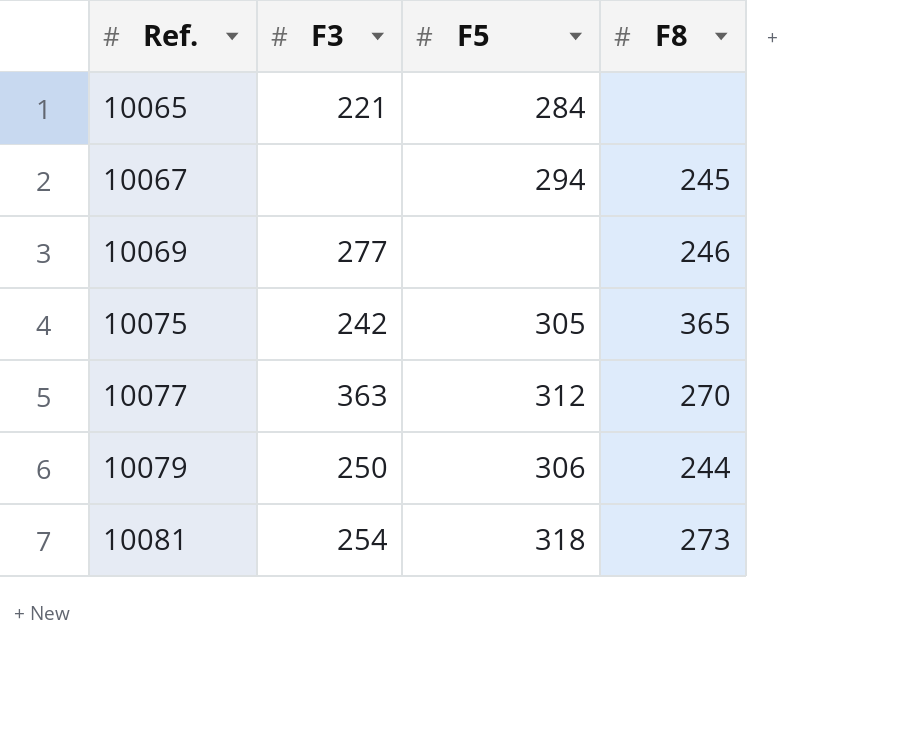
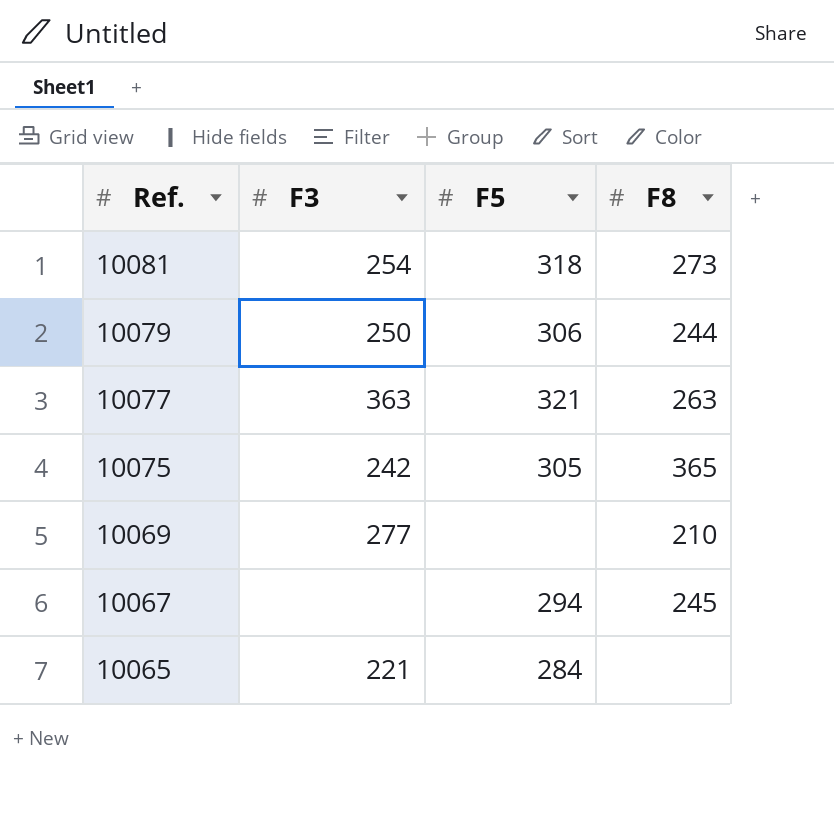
row order: Ref. ascending -> Ref. descending
10077 | F5: 312 -> 321
10077 | F8: 270 -> 263
10069 | F8: 246 -> 210

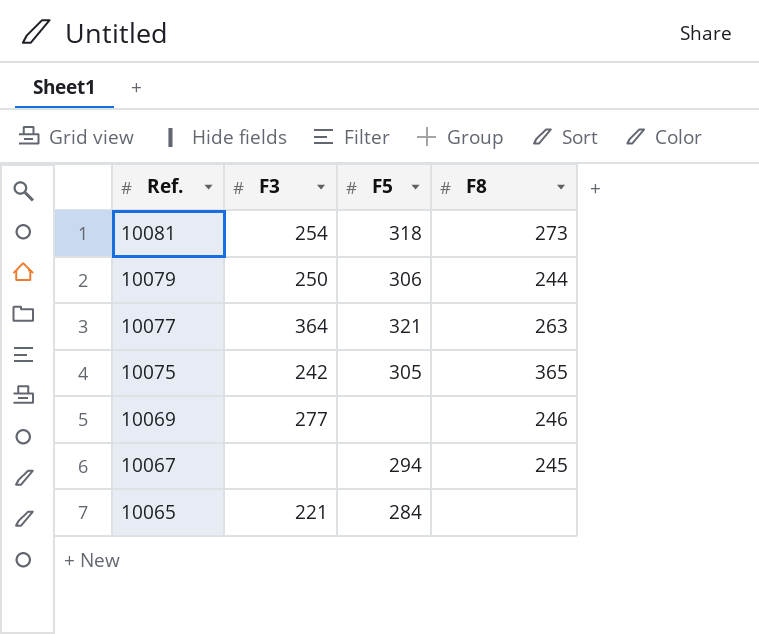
10077 | F3: 363 -> 364
10069 | F8: 210 -> 246

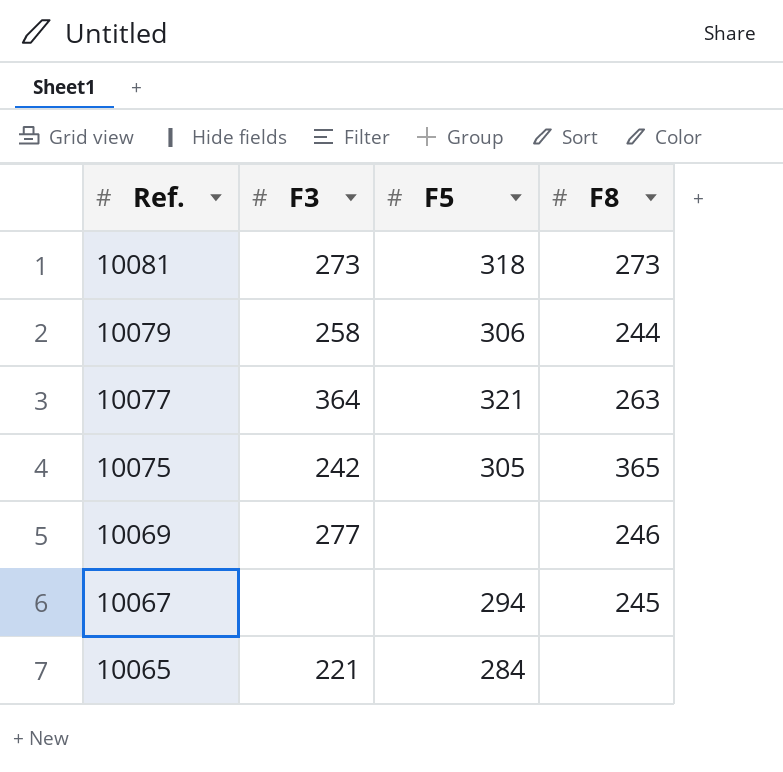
10081 | F3: 254 -> 273
10079 | F3: 250 -> 258

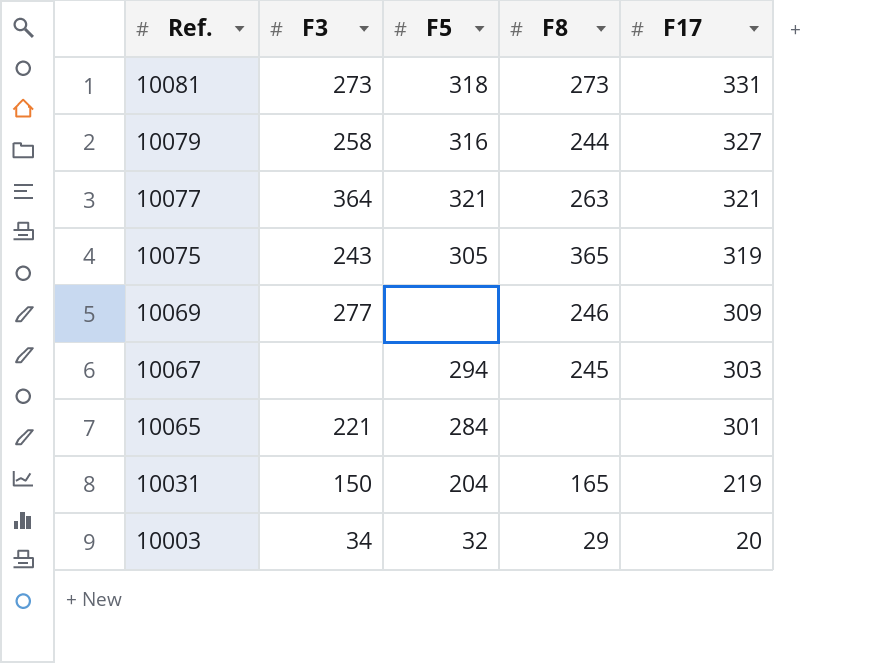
column F17 | position: none -> 5
10079 | F5: 306 -> 316
10075 | F3: 242 -> 243
row 10031: none -> 150 | 204 | 165 | 219
row 10003: none -> 34 | 32 | 29 | 20

